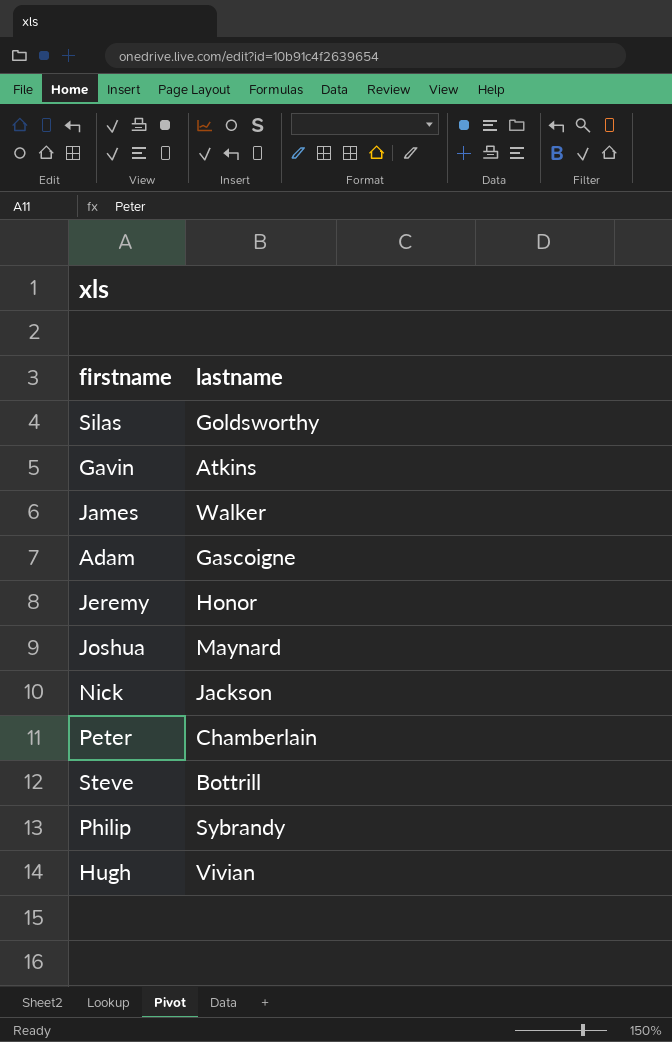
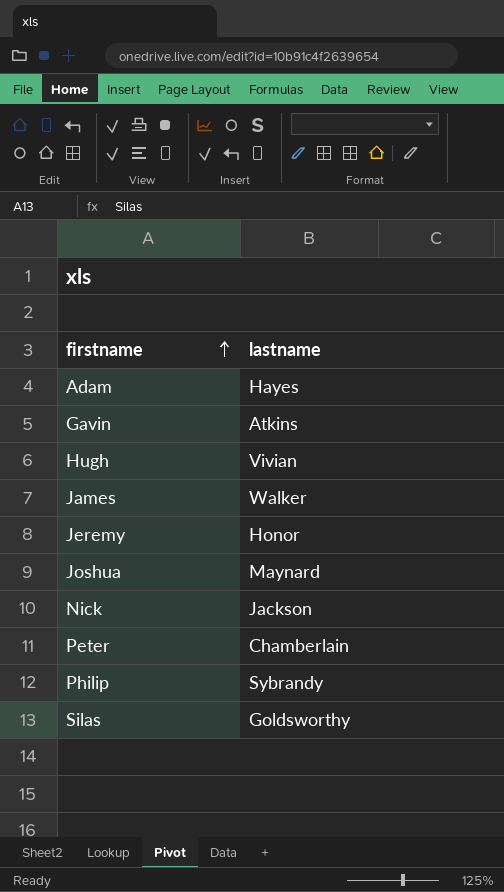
row order: none -> firstname ascending
row Steve: Bottrill -> none
Adam | lastname: Gascoigne -> Hayes

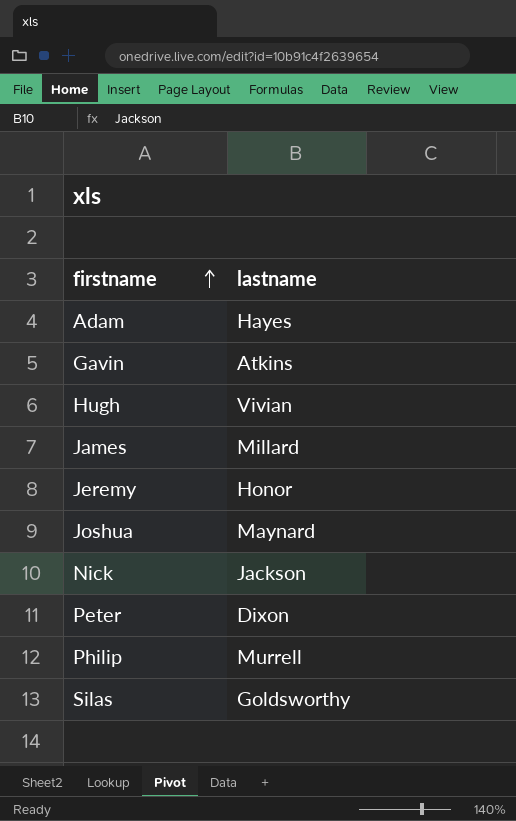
James | lastname: Walker -> Millard
Peter | lastname: Chamberlain -> Dixon
Philip | lastname: Sybrandy -> Murrell

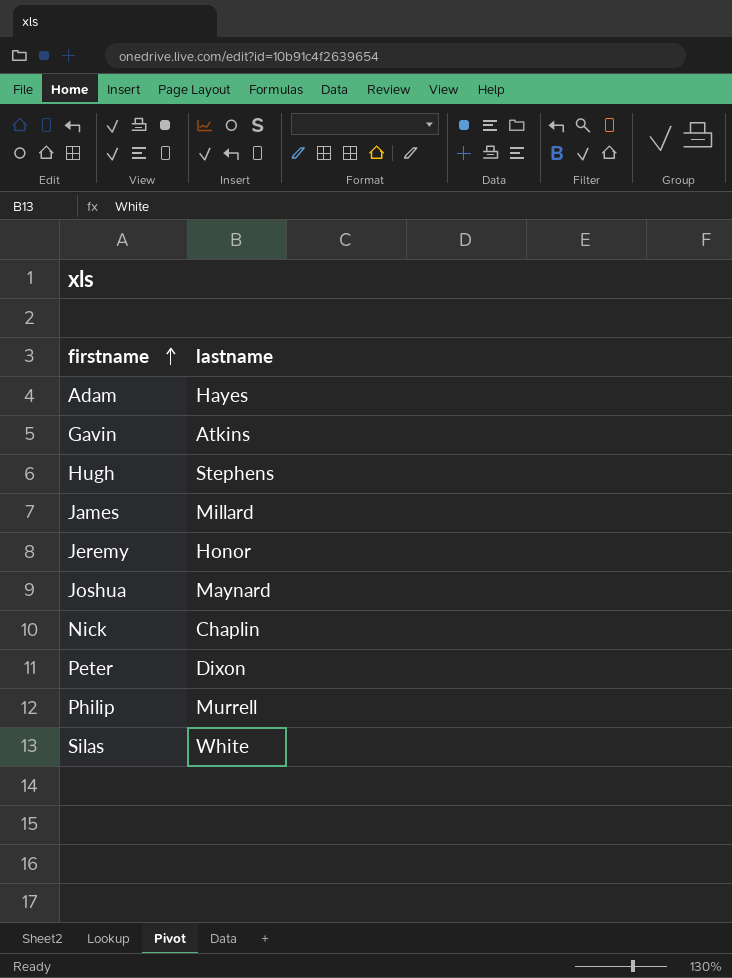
Hugh | lastname: Vivian -> Stephens
Nick | lastname: Jackson -> Chaplin
Silas | lastname: Goldsworthy -> White

